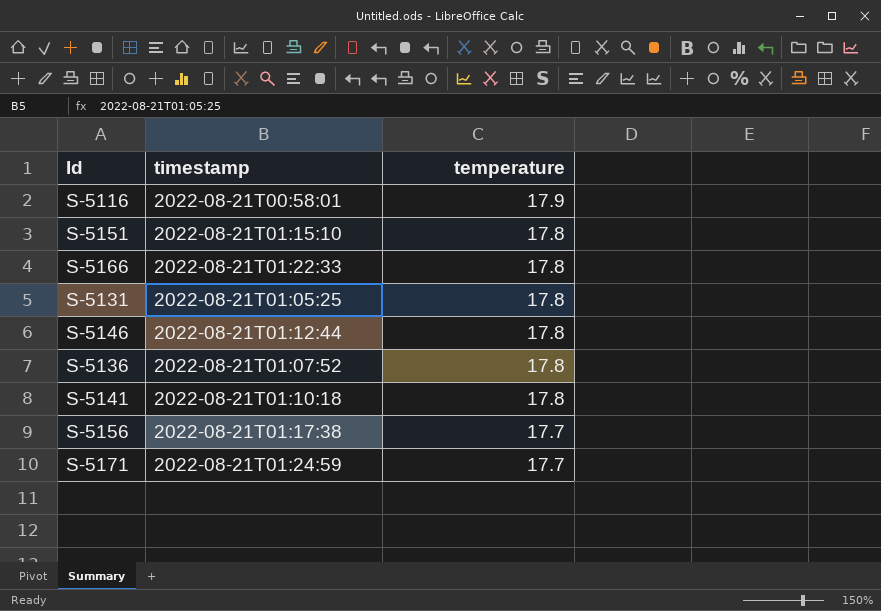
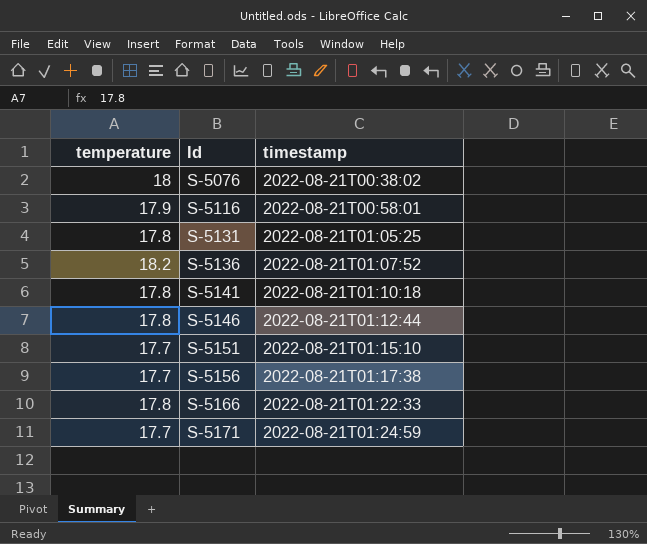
row order: temperature descending -> Id ascending
column temperature | position: 3 -> 1
row S-5076: none -> 18 | 2022-08-21T00:38:02
S-5136 | temperature: 17.8 -> 18.2
S-5151 | temperature: 17.8 -> 17.7

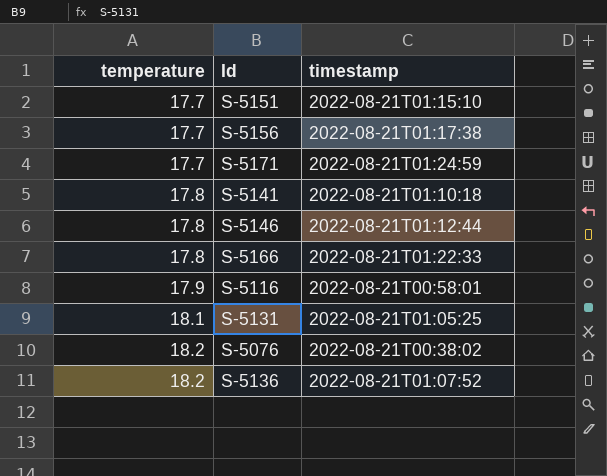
row order: Id ascending -> temperature ascending
S-5131 | temperature: 17.8 -> 18.1
S-5076 | temperature: 18 -> 18.2

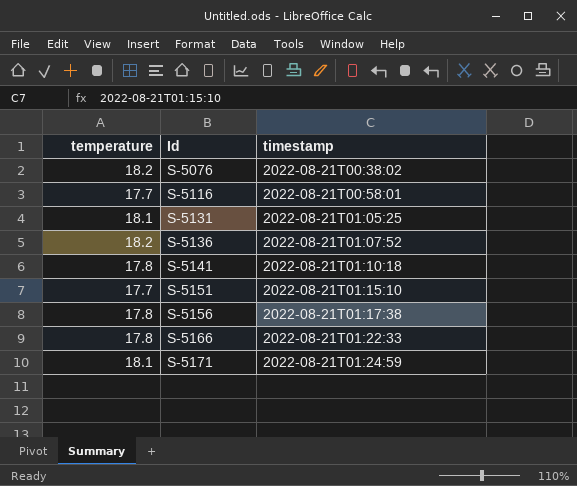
row order: temperature ascending -> Id ascending
row S-5146: 17.8 | 2022-08-21T01:12:44 -> none
S-5116 | temperature: 17.9 -> 17.7
S-5156 | temperature: 17.7 -> 17.8
S-5171 | temperature: 17.7 -> 18.1

